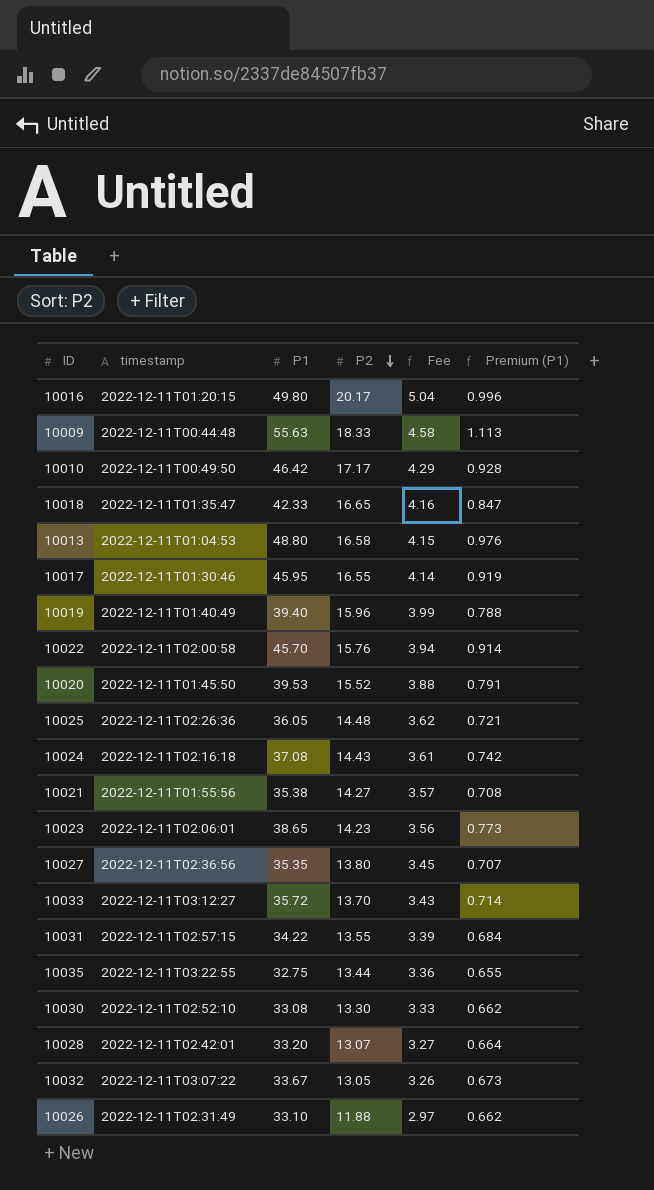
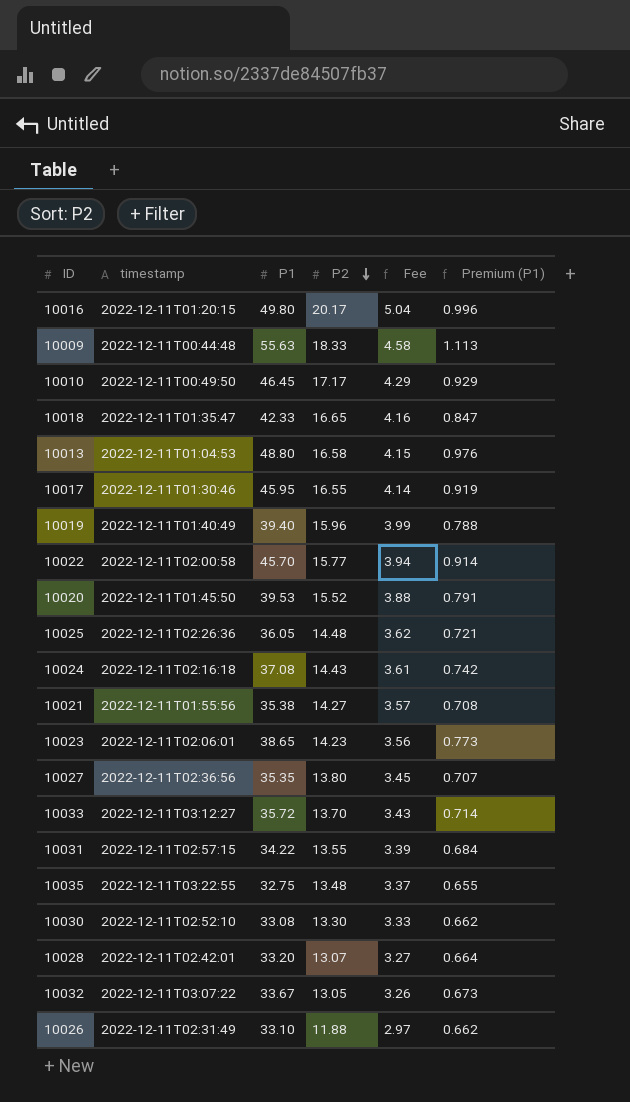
10010 | P1: 46.42 -> 46.45
10010 | Premium (P1): 0.928 -> 0.929
10022 | P2: 15.76 -> 15.77
10035 | P2: 13.44 -> 13.48
10035 | Fee: 3.36 -> 3.37

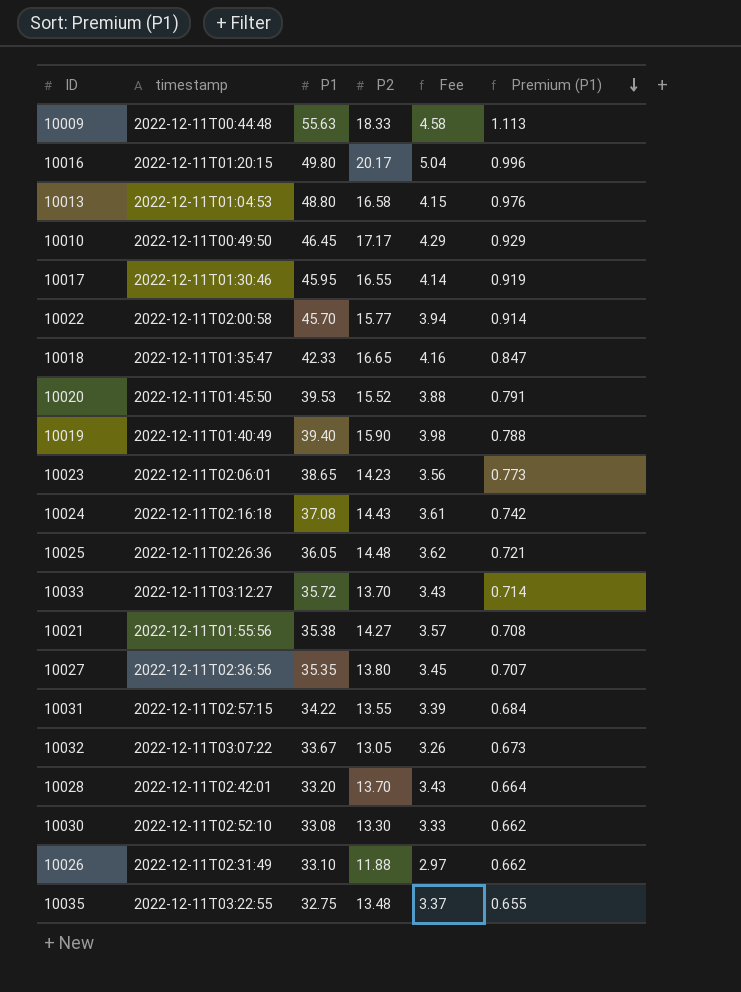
row order: P2 descending -> Premium (P1) descending
10019 | P2: 15.96 -> 15.90
10019 | Fee: 3.99 -> 3.98
10028 | P2: 13.07 -> 13.70
10028 | Fee: 3.27 -> 3.43

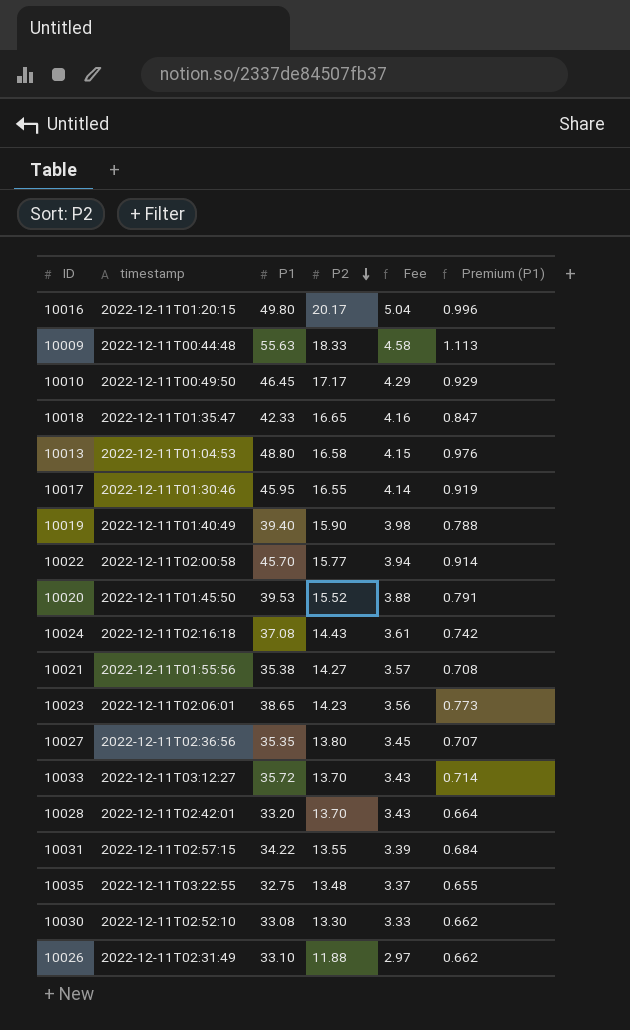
row order: Premium (P1) descending -> P2 descending
row 10025: 2022-12-11T02:26:36 | 36.05 | 14.48 | 3.62 | 0.721 -> none
row 10032: 2022-12-11T03:07:22 | 33.67 | 13.05 | 3.26 | 0.673 -> none

